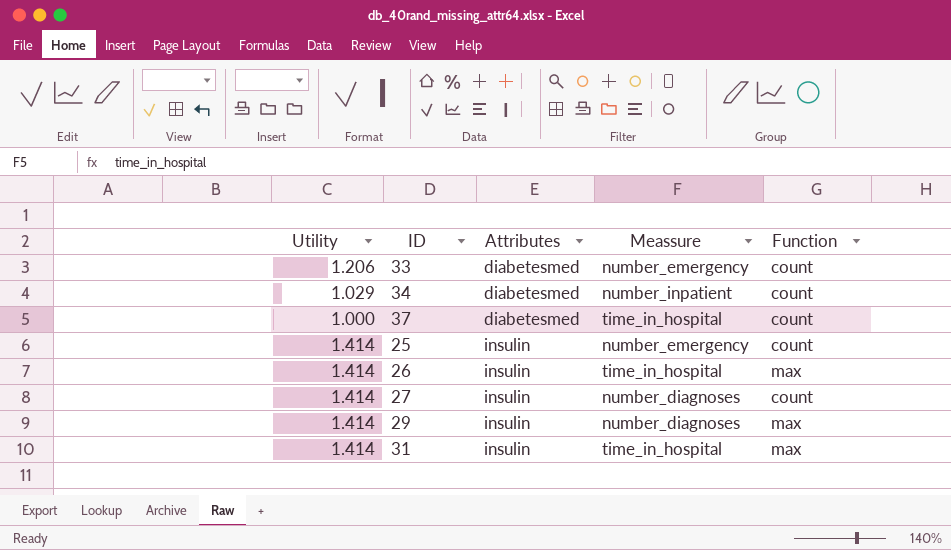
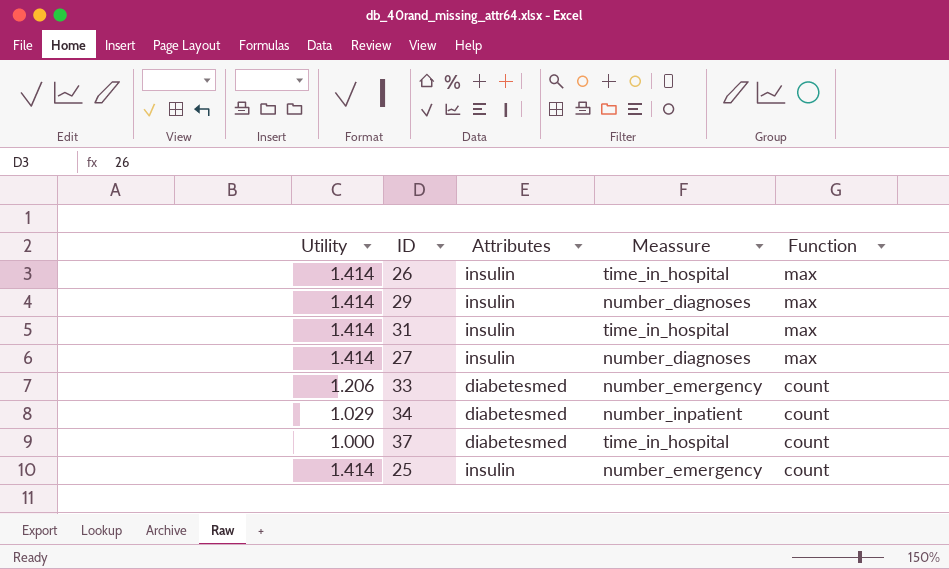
row order: Attributes ascending -> Function descending
27 | Function: count -> max

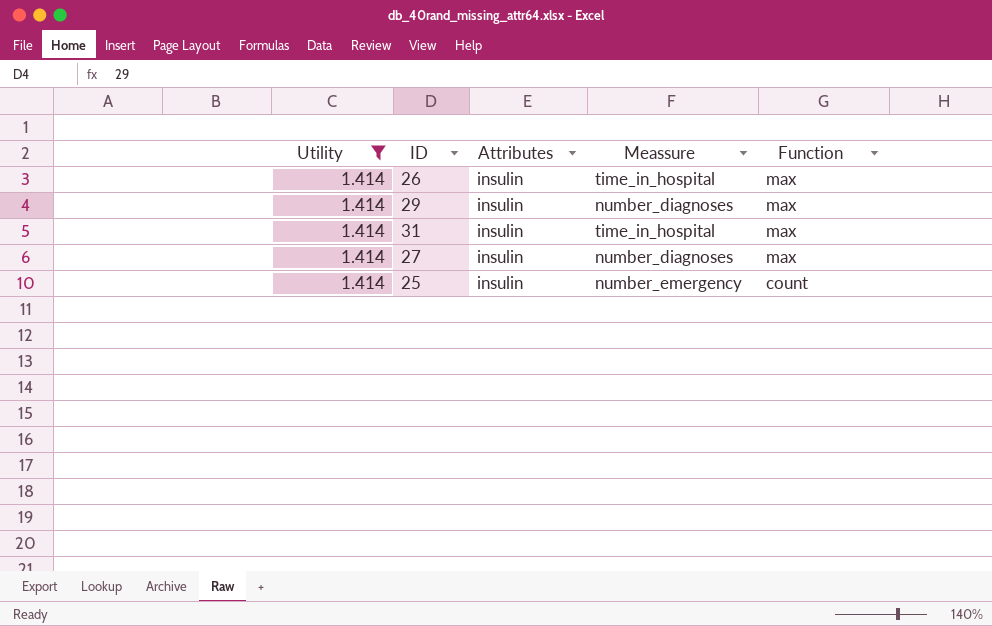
filter: none -> Utility = 1.414

